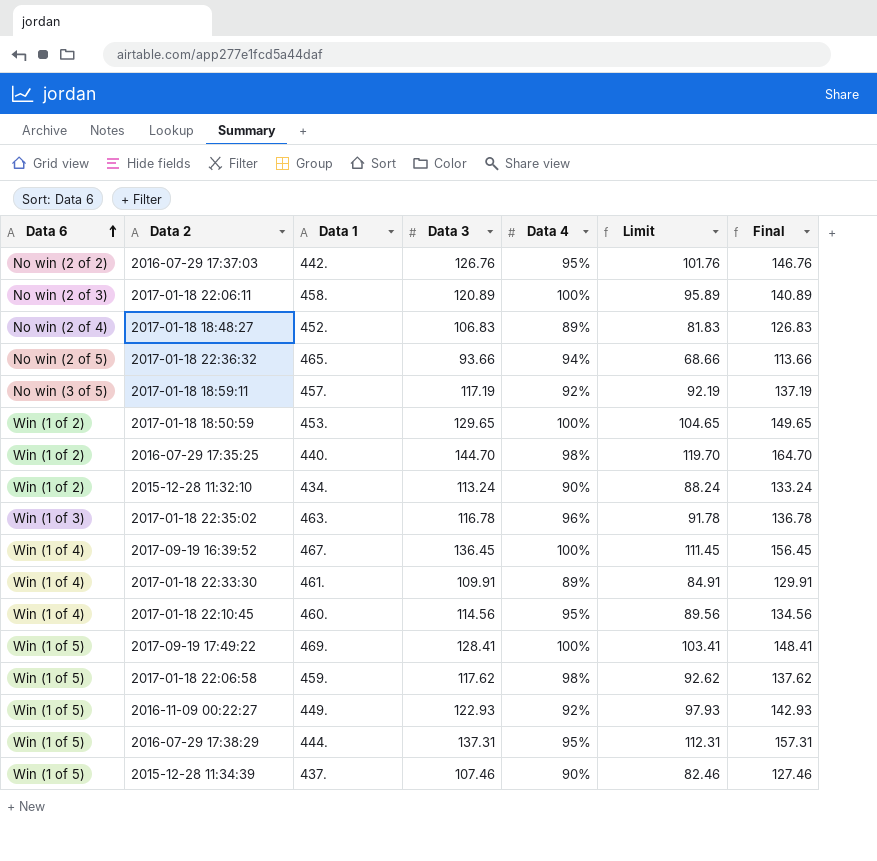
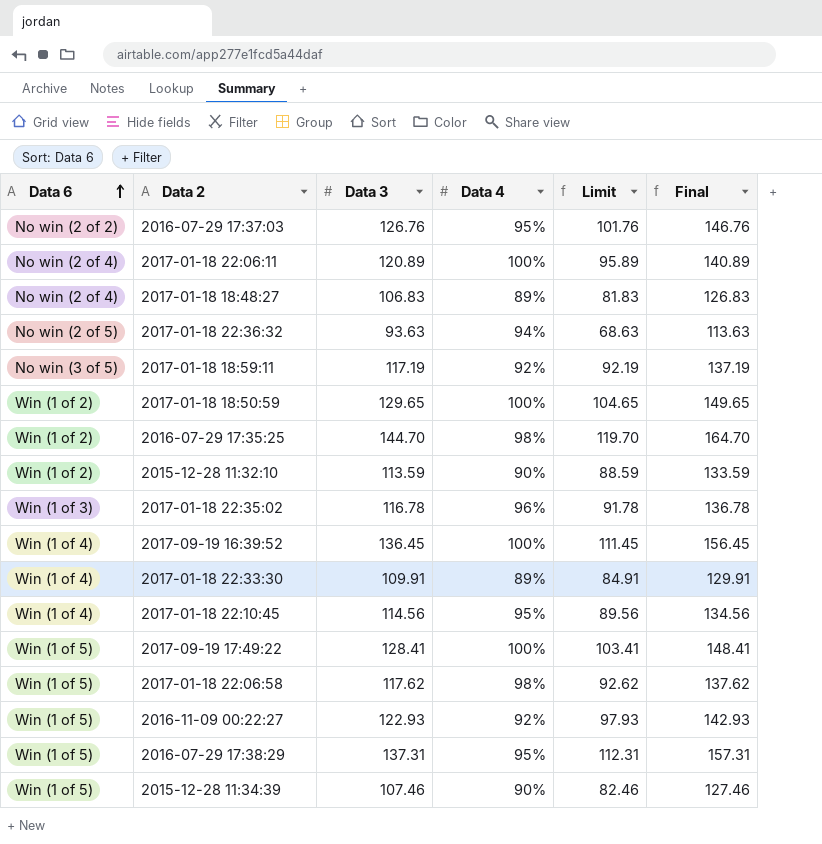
column Data 1 | position: 3 -> none
2017-01-18 22:06:11 | Data 6: No win (2 of 3) -> No win (2 of 4)
2017-01-18 22:36:32 | Data 3: 93.66 -> 93.63
2017-01-18 22:36:32 | Limit: 68.66 -> 68.63
2017-01-18 22:36:32 | Final: 113.66 -> 113.63
2015-12-28 11:32:10 | Data 3: 113.24 -> 113.59
2015-12-28 11:32:10 | Limit: 88.24 -> 88.59
2015-12-28 11:32:10 | Final: 133.24 -> 133.59

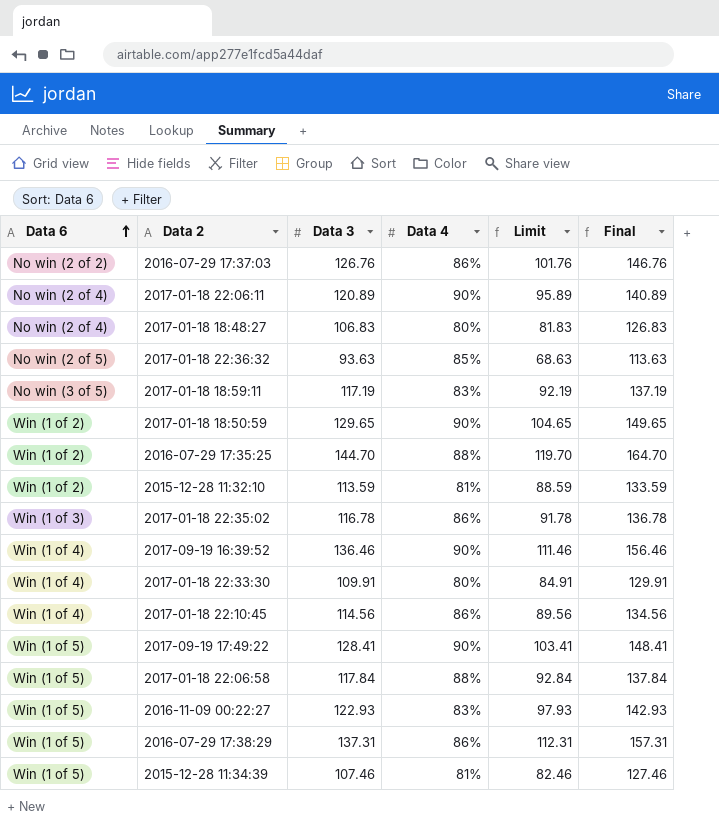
2016-07-29 17:37:03 | Data 4: 95% -> 86%
2017-01-18 22:06:11 | Data 4: 100% -> 90%
2017-01-18 18:48:27 | Data 4: 89% -> 80%
2017-01-18 22:36:32 | Data 4: 94% -> 85%
2017-01-18 18:59:11 | Data 4: 92% -> 83%
2017-01-18 18:50:59 | Data 4: 100% -> 90%
2016-07-29 17:35:25 | Data 4: 98% -> 88%
2015-12-28 11:32:10 | Data 4: 90% -> 81%
2017-01-18 22:35:02 | Data 4: 96% -> 86%
2017-09-19 16:39:52 | Data 3: 136.45 -> 136.46
2017-09-19 16:39:52 | Data 4: 100% -> 90%
2017-09-19 16:39:52 | Limit: 111.45 -> 111.46
2017-09-19 16:39:52 | Final: 156.45 -> 156.46
2017-01-18 22:33:30 | Data 4: 89% -> 80%
2017-01-18 22:10:45 | Data 4: 95% -> 86%
2017-09-19 17:49:22 | Data 4: 100% -> 90%
2017-01-18 22:06:58 | Data 3: 117.62 -> 117.84
2017-01-18 22:06:58 | Data 4: 98% -> 88%
2017-01-18 22:06:58 | Limit: 92.62 -> 92.84
2017-01-18 22:06:58 | Final: 137.62 -> 137.84
2016-11-09 00:22:27 | Data 4: 92% -> 83%
2016-07-29 17:38:29 | Data 4: 95% -> 86%
2015-12-28 11:34:39 | Data 4: 90% -> 81%

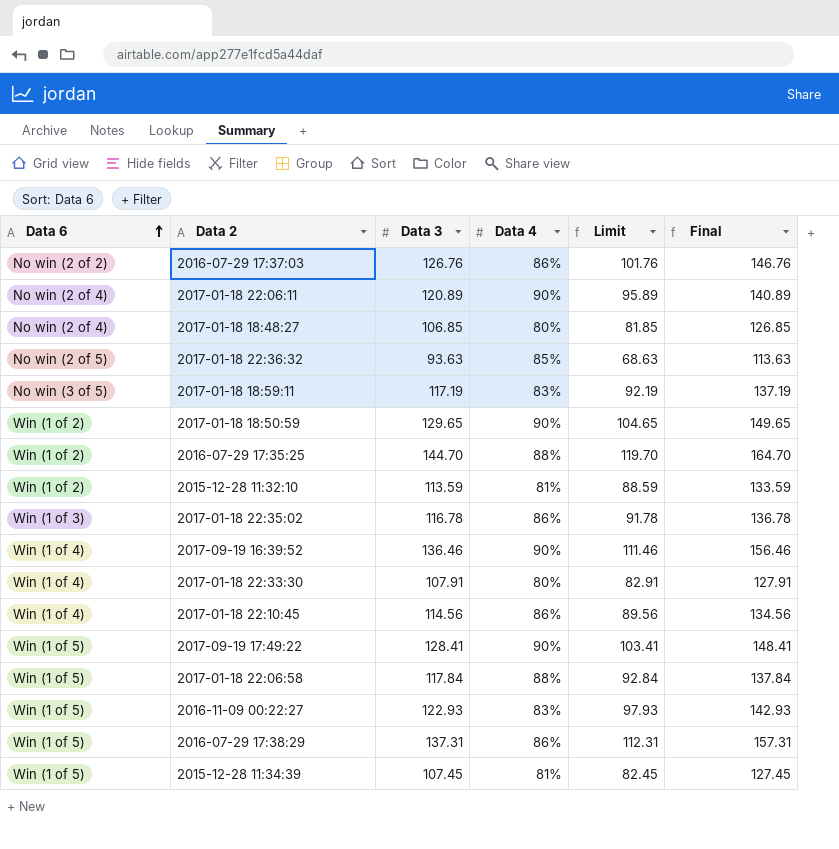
2017-01-18 18:48:27 | Data 3: 106.83 -> 106.85
2017-01-18 18:48:27 | Limit: 81.83 -> 81.85
2017-01-18 18:48:27 | Final: 126.83 -> 126.85
2017-01-18 22:33:30 | Data 3: 109.91 -> 107.91
2017-01-18 22:33:30 | Limit: 84.91 -> 82.91
2017-01-18 22:33:30 | Final: 129.91 -> 127.91
2015-12-28 11:34:39 | Data 3: 107.46 -> 107.45
2015-12-28 11:34:39 | Limit: 82.46 -> 82.45
2015-12-28 11:34:39 | Final: 127.46 -> 127.45

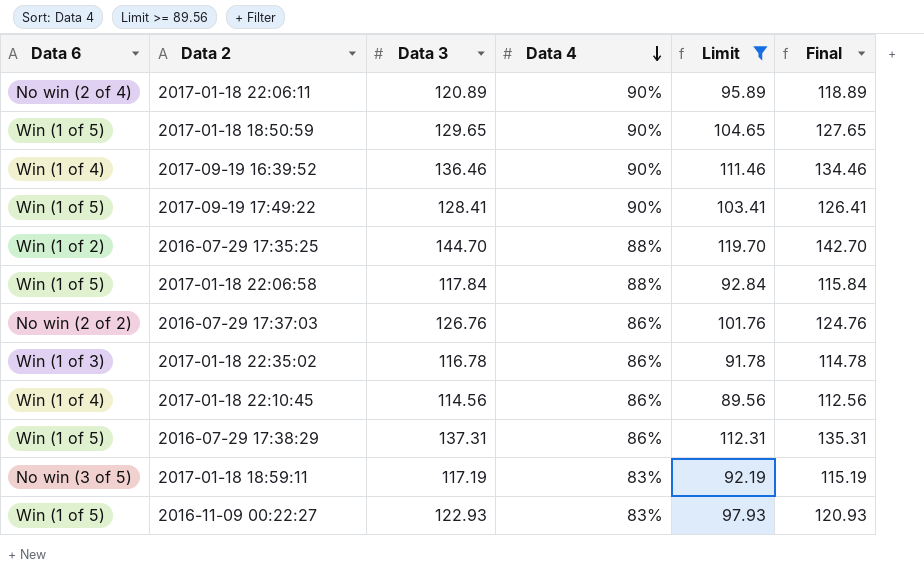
filter: none -> Limit >= 89.56
row order: Data 6 ascending -> Data 4 descending
column Final | formula: [Data 3] + 20 -> [Data 3] - 2
2017-01-18 18:50:59 | Data 6: Win (1 of 2) -> Win (1 of 5)

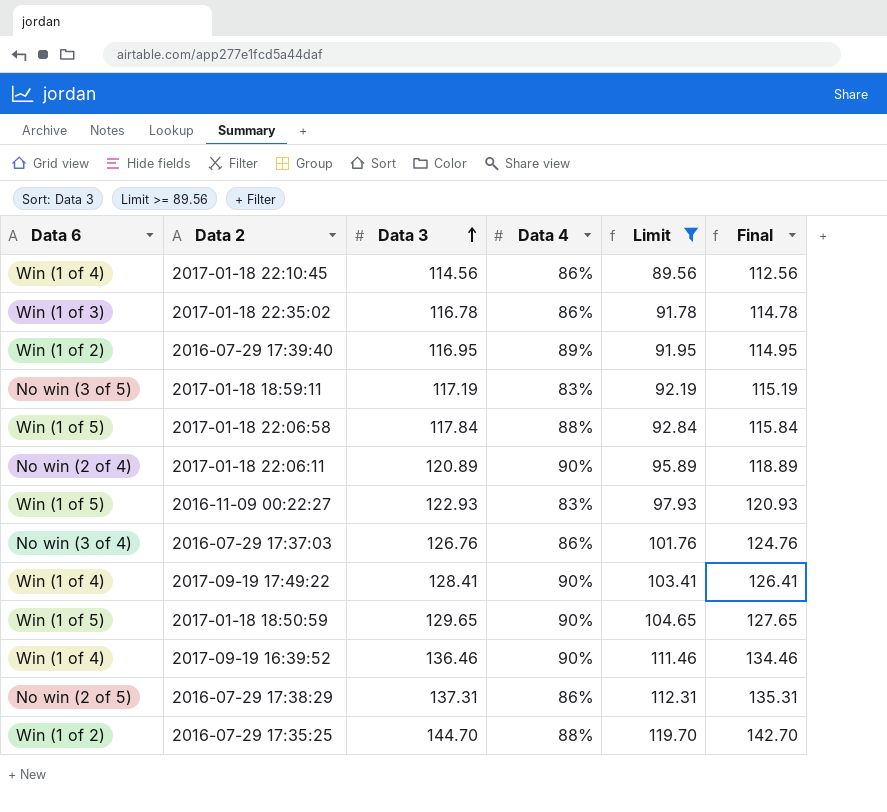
row order: Data 4 descending -> Data 3 ascending
row 2016-07-29 17:39:40: none -> Win (1 of 2) | 116.95 | 89% | 91.95 | 114.95
2016-07-29 17:37:03 | Data 6: No win (2 of 2) -> No win (3 of 4)
2017-09-19 17:49:22 | Data 6: Win (1 of 5) -> Win (1 of 4)
2016-07-29 17:38:29 | Data 6: Win (1 of 5) -> No win (2 of 5)

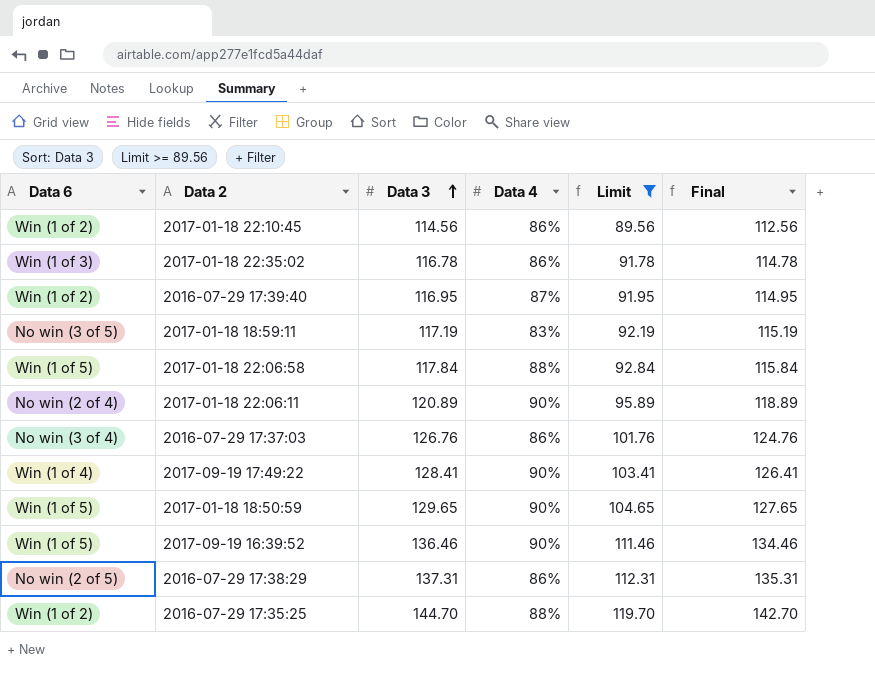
row 2016-11-09 00:22:27: Win (1 of 5) | 122.93 | 83% | 97.93 | 120.93 -> none
2017-01-18 22:10:45 | Data 6: Win (1 of 4) -> Win (1 of 2)
2016-07-29 17:39:40 | Data 4: 89% -> 87%
2017-09-19 16:39:52 | Data 6: Win (1 of 4) -> Win (1 of 5)

